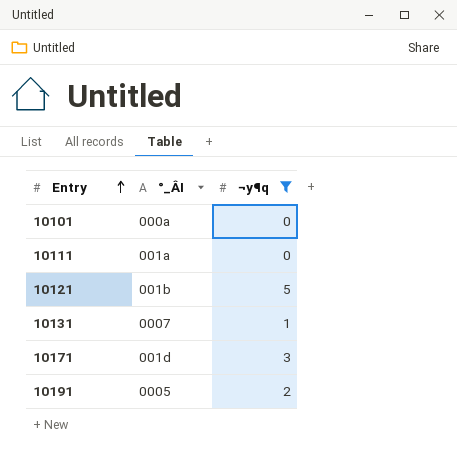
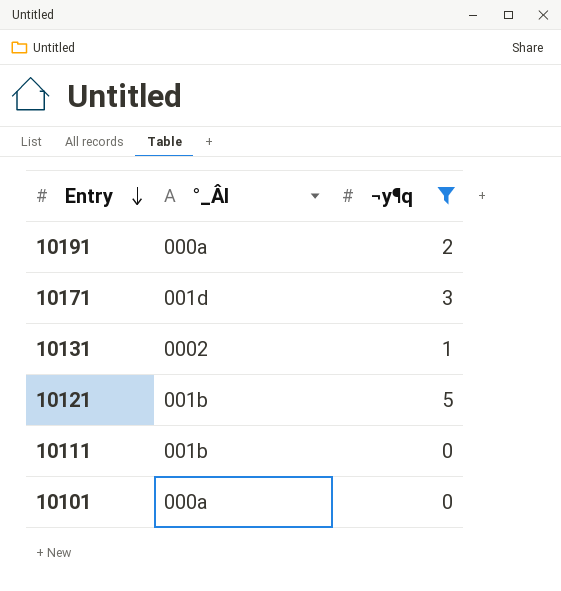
row order: Entry ascending -> Entry descending
10191 | °_ÂI: 0005 -> 000a
10131 | °_ÂI: 0007 -> 0002
10111 | °_ÂI: 001a -> 001b

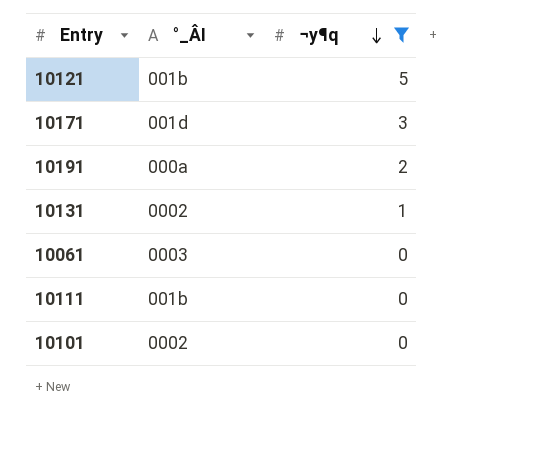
row order: Entry descending -> ¬y¶q descending
row 10061: none -> 0003 | 0
10101 | °_ÂI: 000a -> 0002

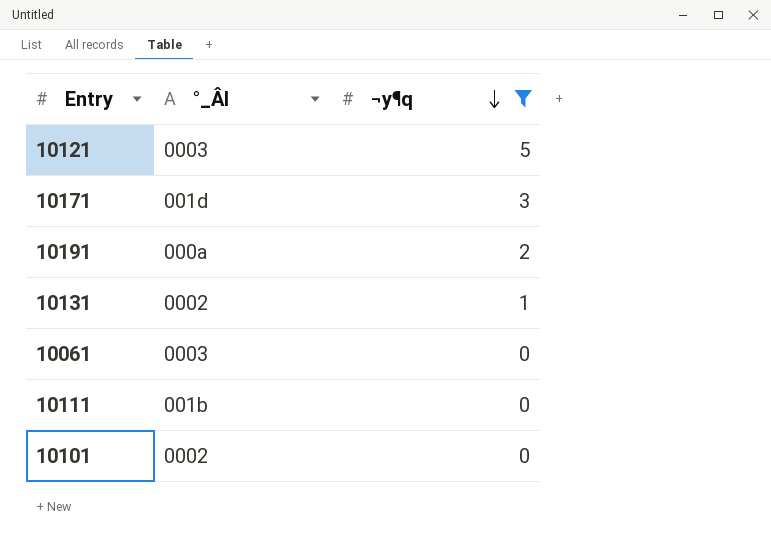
10121 | °_ÂI: 001b -> 0003

